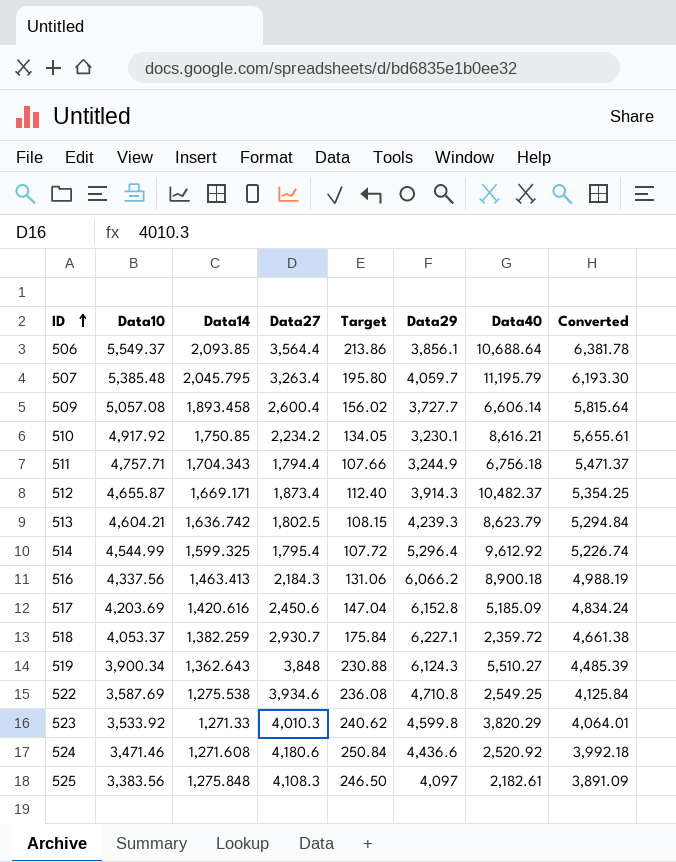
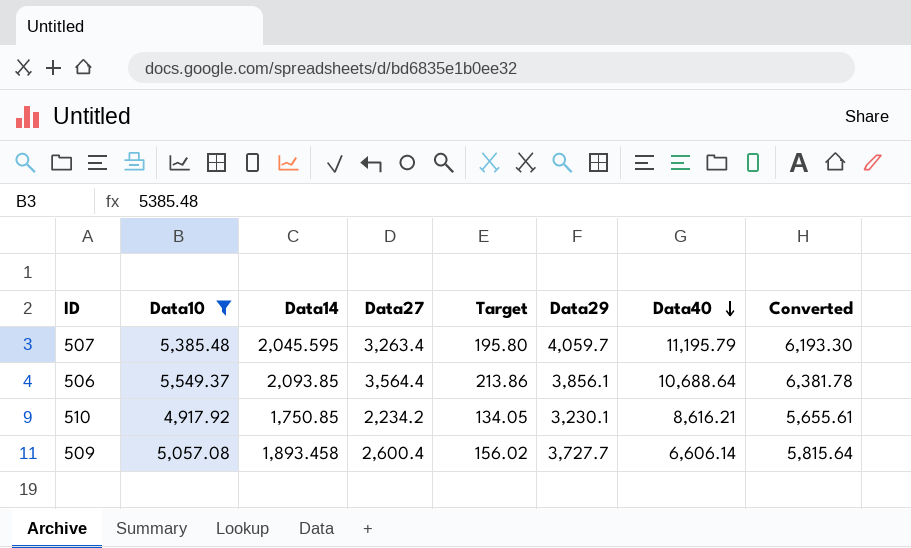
filter: none -> Data10 >= 4,917.92
row order: ID ascending -> Data40 descending
507 | Data14: 2,045.795 -> 2,045.595

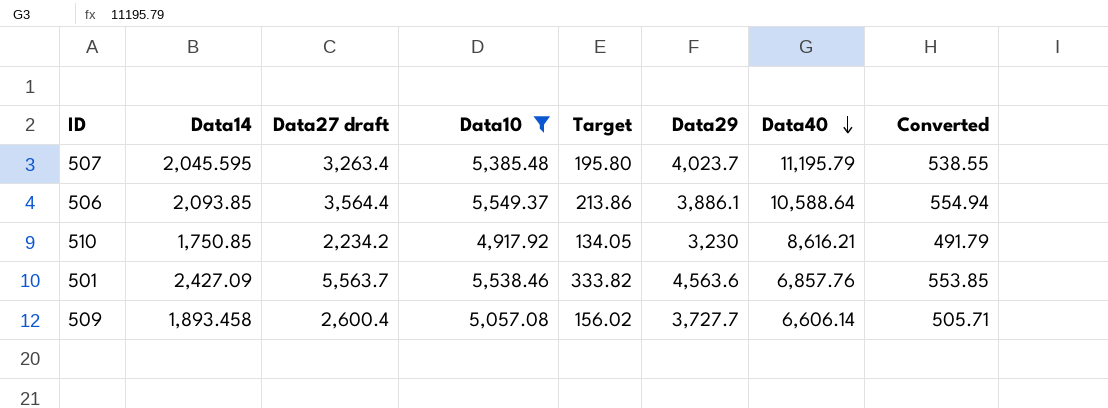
column name: Data27 -> Data27 draft
column Data10 | position: 2 -> 4
column Converted | formula: [Data10] * 1.15 -> [Data10] * 0.1
507 | Data29: 4,059.7 -> 4,023.7
506 | Data29: 3,856.1 -> 3,886.1
506 | Data40: 10,688.64 -> 10,588.64
510 | Data29: 3,230.1 -> 3,230
row 501: none -> 2,427.09 | 5,563.7 | 5,538.46 | 333.82 | 4,563.6 | 6,857.76 | 553.85

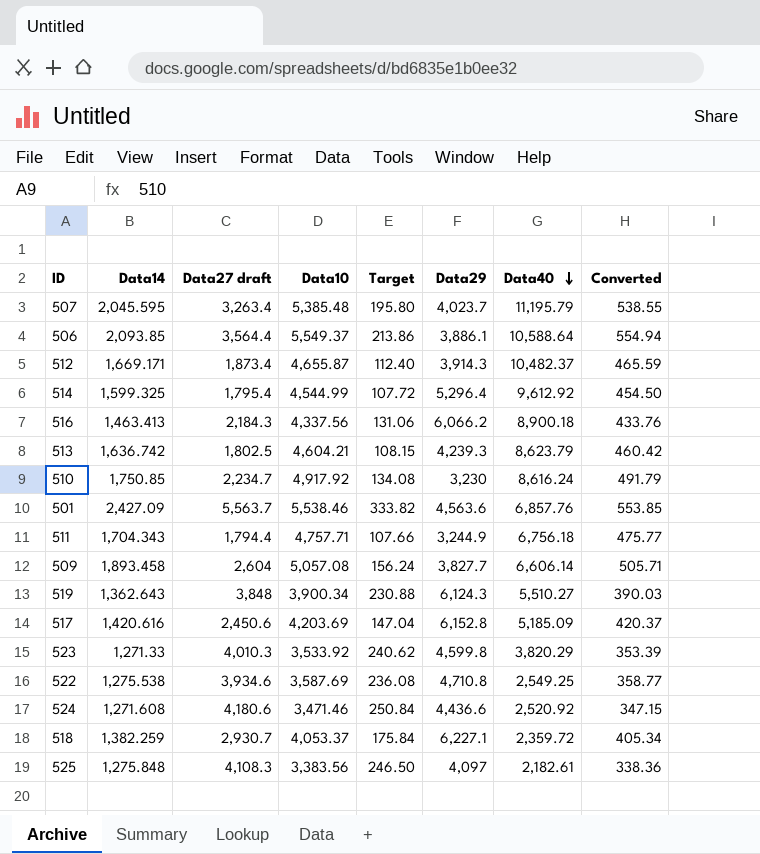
filter: Data10 >= 4,917.92 -> none
510 | Data27 draft: 2,234.2 -> 2,234.7
510 | Target: 134.05 -> 134.08
510 | Data40: 8,616.21 -> 8,616.24
509 | Data27 draft: 2,600.4 -> 2,604
509 | Target: 156.02 -> 156.24
509 | Data29: 3,727.7 -> 3,827.7

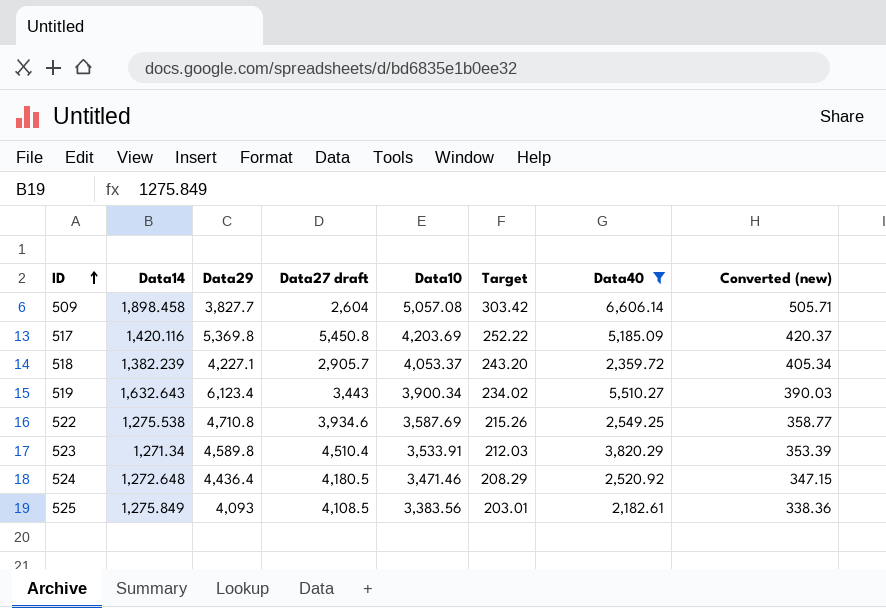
filter: none -> Data40 <= 6,606.14
row order: Data40 descending -> ID ascending
column Data29 | position: 6 -> 3
column Target | formula: [Data27 draft] * 0.06 -> [Data10] * 0.06
column name: Converted -> Converted (new)
509 | Data14: 1,893.458 -> 1,898.458
517 | Data14: 1,420.616 -> 1,420.116
517 | Data29: 6,152.8 -> 5,369.8
517 | Data27 draft: 2,450.6 -> 5,450.8
518 | Data14: 1,382.259 -> 1,382.239
518 | Data29: 6,227.1 -> 4,227.1
518 | Data27 draft: 2,930.7 -> 2,905.7
519 | Data14: 1,362.643 -> 1,632.643
519 | Data29: 6,124.3 -> 6,123.4
519 | Data27 draft: 3,848 -> 3,443
523 | Data14: 1,271.33 -> 1,271.34
523 | Data29: 4,599.8 -> 4,589.8
523 | Data27 draft: 4,010.3 -> 4,510.4
523 | Data10: 3,533.92 -> 3,533.91
524 | Data14: 1,271.608 -> 1,272.648
524 | Data29: 4,436.6 -> 4,436.4
524 | Data27 draft: 4,180.6 -> 4,180.5
525 | Data14: 1,275.848 -> 1,275.849
525 | Data29: 4,097 -> 4,093
525 | Data27 draft: 4,108.3 -> 4,108.5

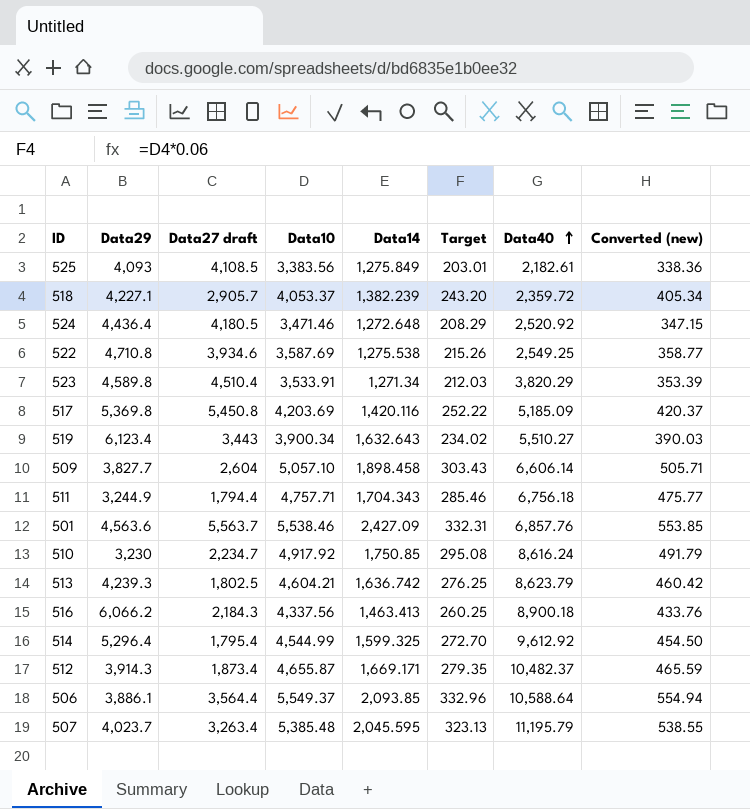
filter: Data40 <= 6,606.14 -> none
row order: ID ascending -> Data40 ascending
column Data14 | position: 2 -> 5
509 | Data10: 5,057.08 -> 5,057.10
509 | Target: 303.42 -> 303.43

